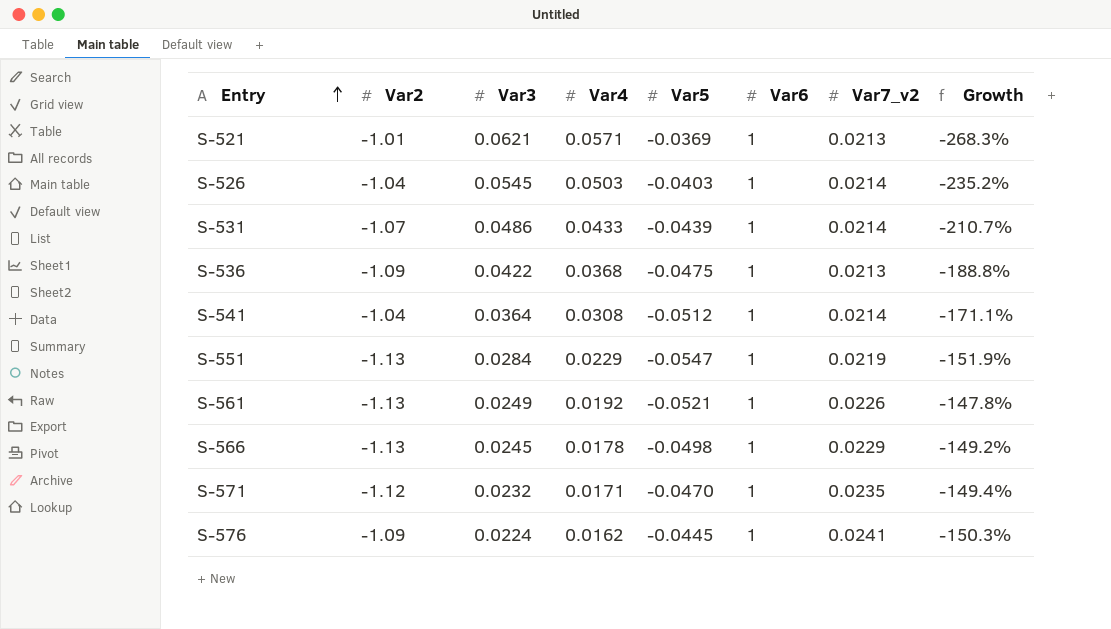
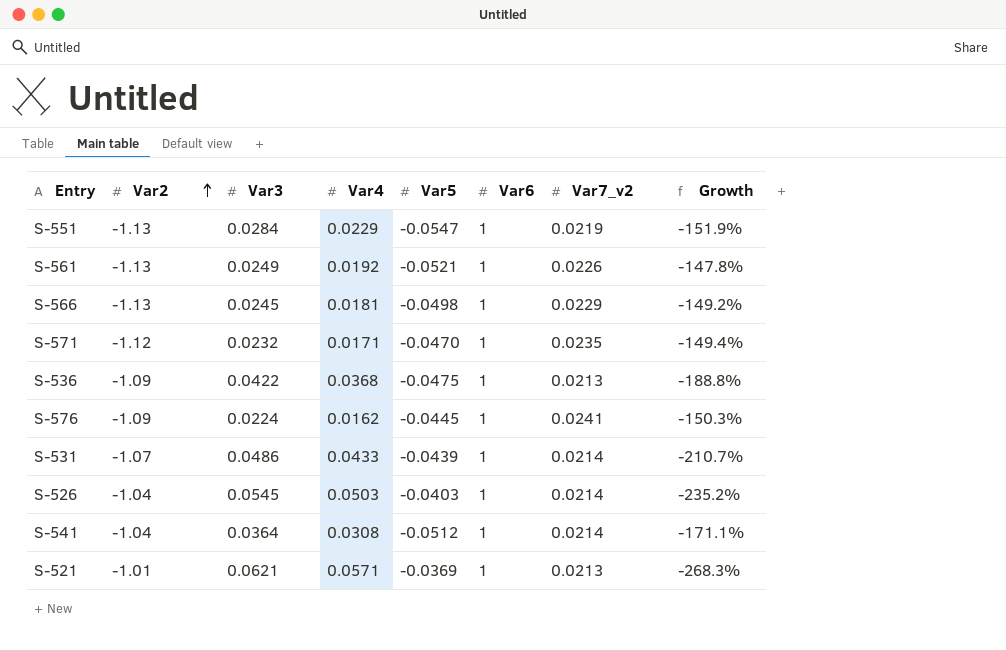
row order: Entry ascending -> Var2 ascending
S-566 | Var4: 0.0178 -> 0.0181

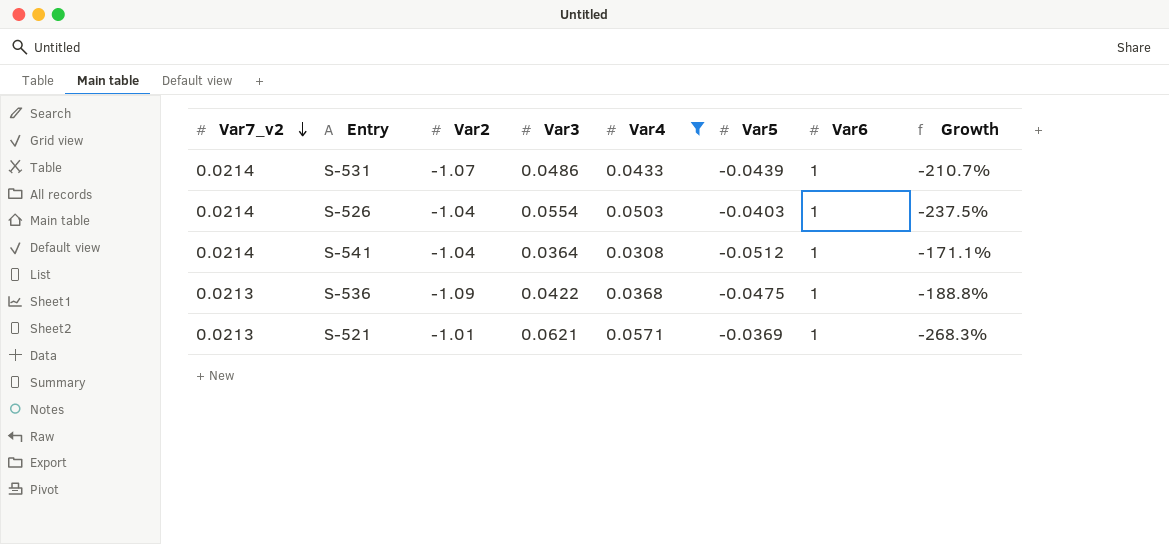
filter: none -> Var4 >= 0.0308
row order: Var2 ascending -> Var7_v2 descending
column Var7_v2 | position: 7 -> 1
S-526 | Var3: 0.0545 -> 0.0554
S-526 | Growth: -235.2% -> -237.5%

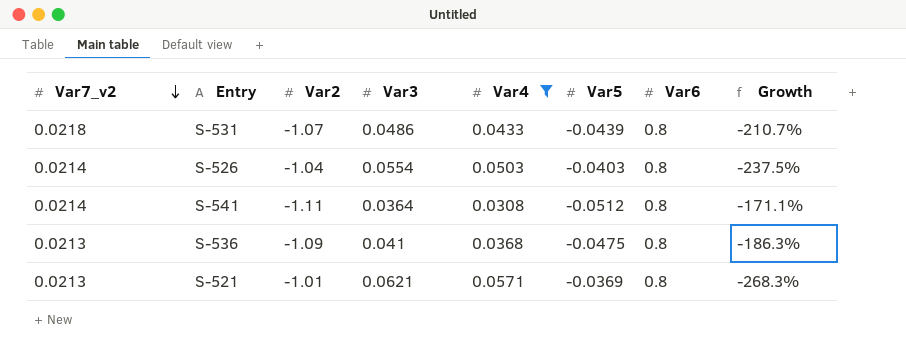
S-531 | Var7_v2: 0.0214 -> 0.0218
S-531 | Var6: 1 -> 0.8
S-526 | Var6: 1 -> 0.8
S-541 | Var2: -1.04 -> -1.11
S-541 | Var6: 1 -> 0.8
S-536 | Var3: 0.0422 -> 0.041
S-536 | Var6: 1 -> 0.8
S-536 | Growth: -188.8% -> -186.3%
S-521 | Var6: 1 -> 0.8

